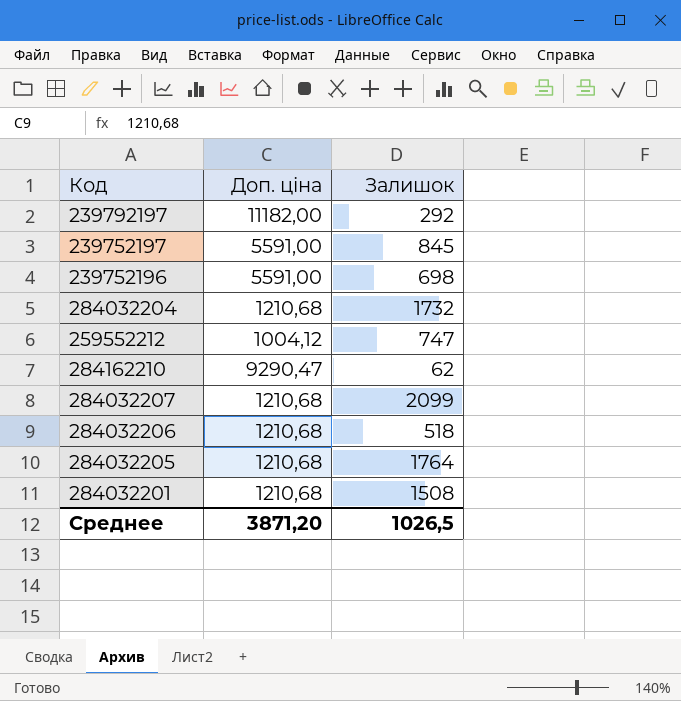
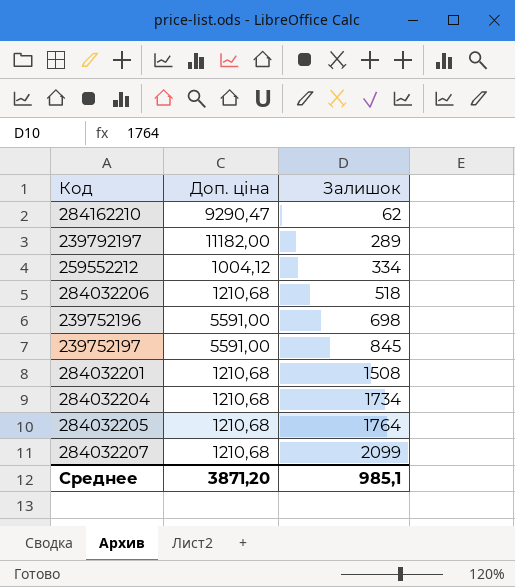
row order: none -> Залишок ascending
239792197 | Залишок: 292 -> 289
259552212 | Залишок: 747 -> 334
284032204 | Залишок: 1732 -> 1734
Среднее | Залишок: 1026,5 -> 985,1

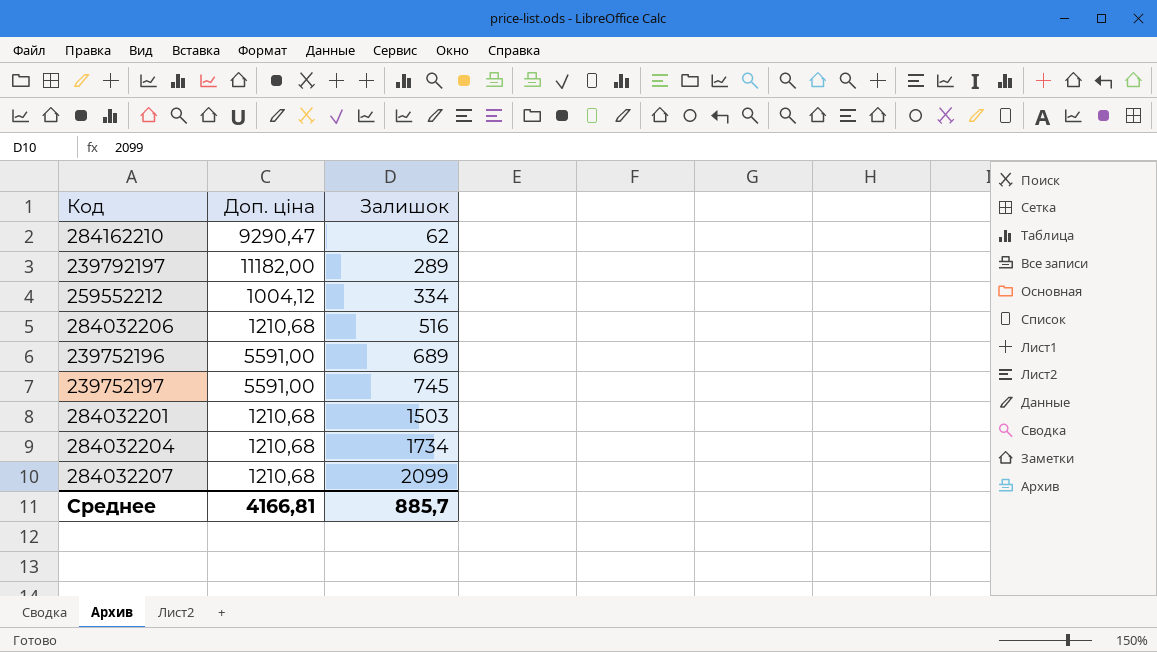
row 284032205: 1210,68 | 1764 -> none
284032206 | Залишок: 518 -> 516
239752196 | Залишок: 698 -> 689
239752197 | Залишок: 845 -> 745
284032201 | Залишок: 1508 -> 1503
Среднее | Доп. ціна: 3871,20 -> 4166,81
Среднее | Залишок: 985,1 -> 885,7

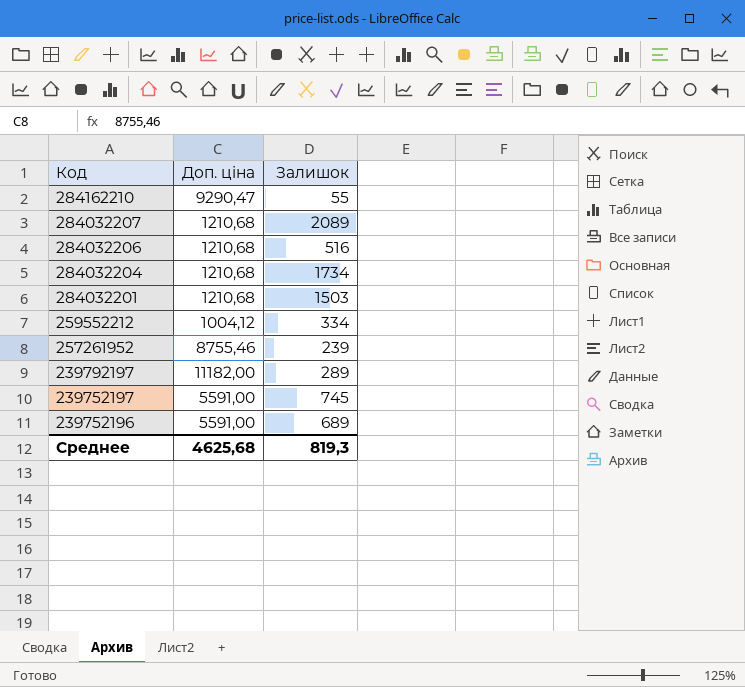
row order: Залишок ascending -> Код descending
284162210 | Залишок: 62 -> 55
284032207 | Залишок: 2099 -> 2089
row 257261952: none -> 8755,46 | 239
Среднее | Доп. ціна: 4166,81 -> 4625,68
Среднее | Залишок: 885,7 -> 819,3

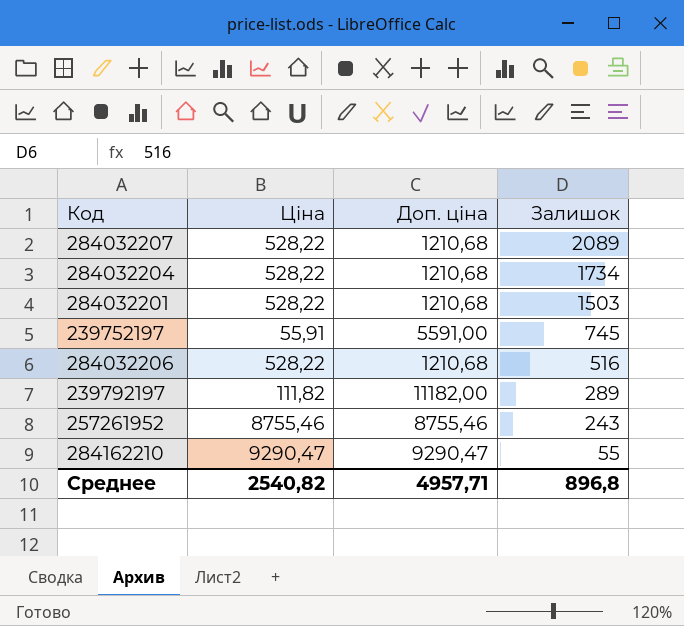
row order: Код descending -> Залишок descending
column Ціна | position: none -> 2
row 259552212: 1004,12 | 334 -> none
row 239752196: 5591,00 | 689 -> none
257261952 | Залишок: 239 -> 243
Среднее | Доп. ціна: 4625,68 -> 4957,71
Среднее | Залишок: 819,3 -> 896,8

